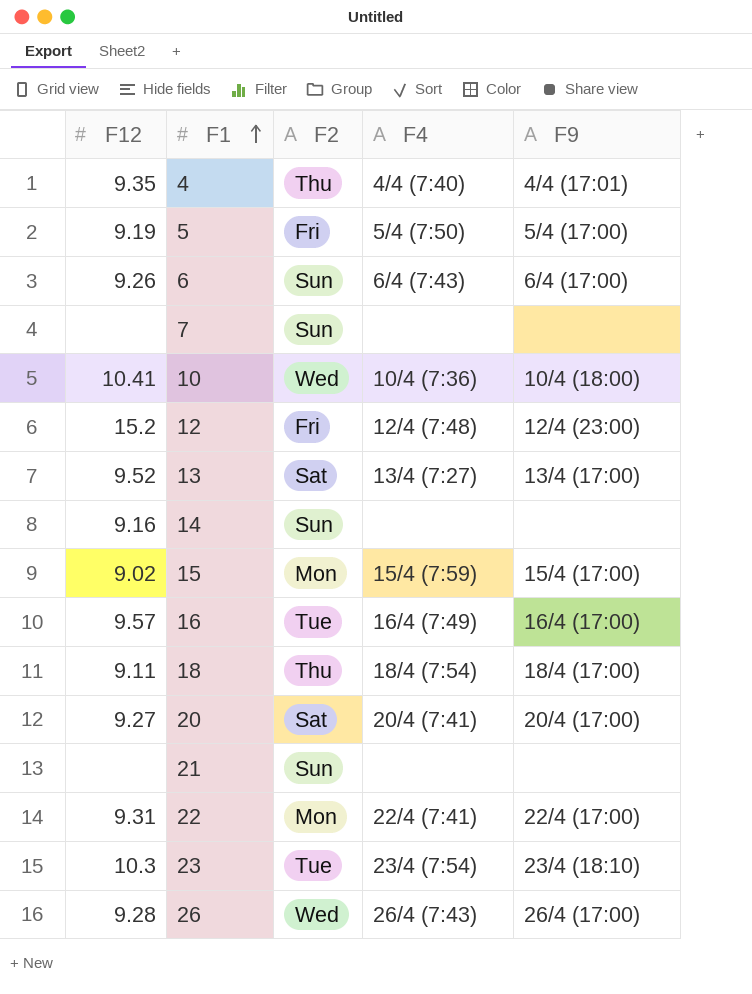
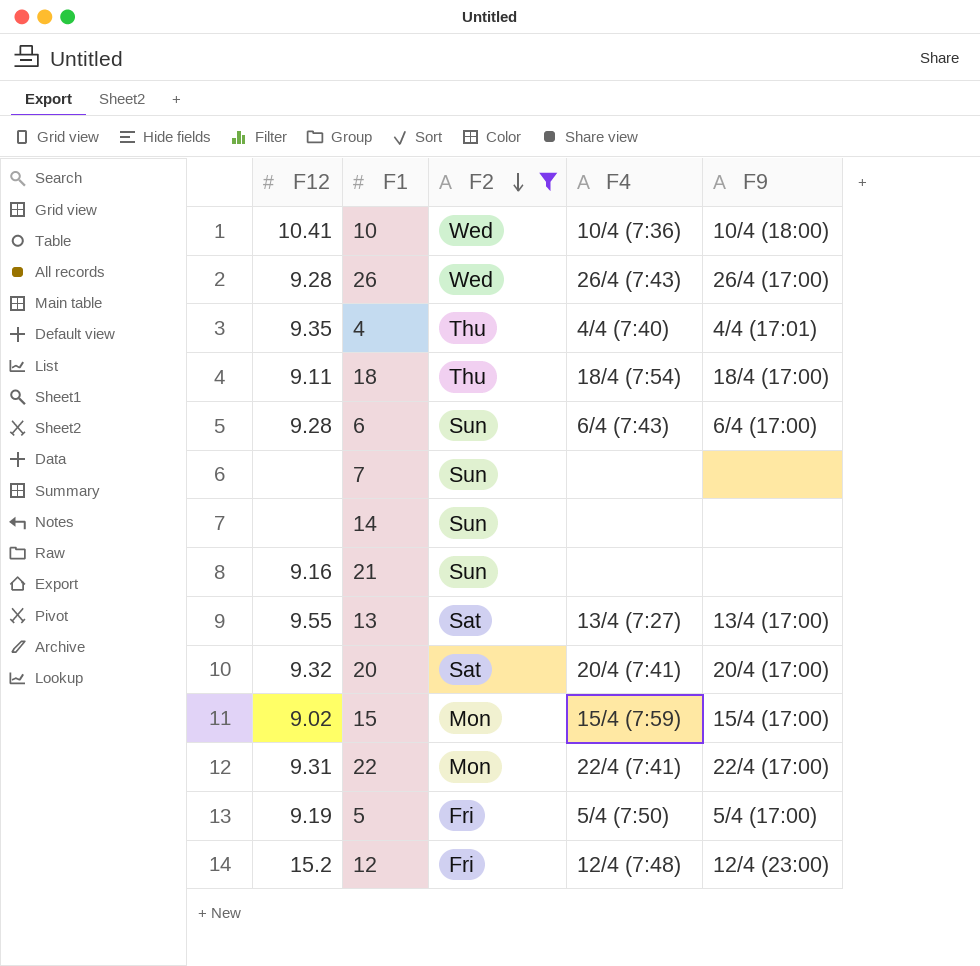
filter: none -> F2 != Tue
row order: F1 ascending -> F2 descending
6 | F12: 9.26 -> 9.28
14 | F12: 9.16 -> none
21 | F12: none -> 9.16
13 | F12: 9.52 -> 9.55
20 | F12: 9.27 -> 9.32

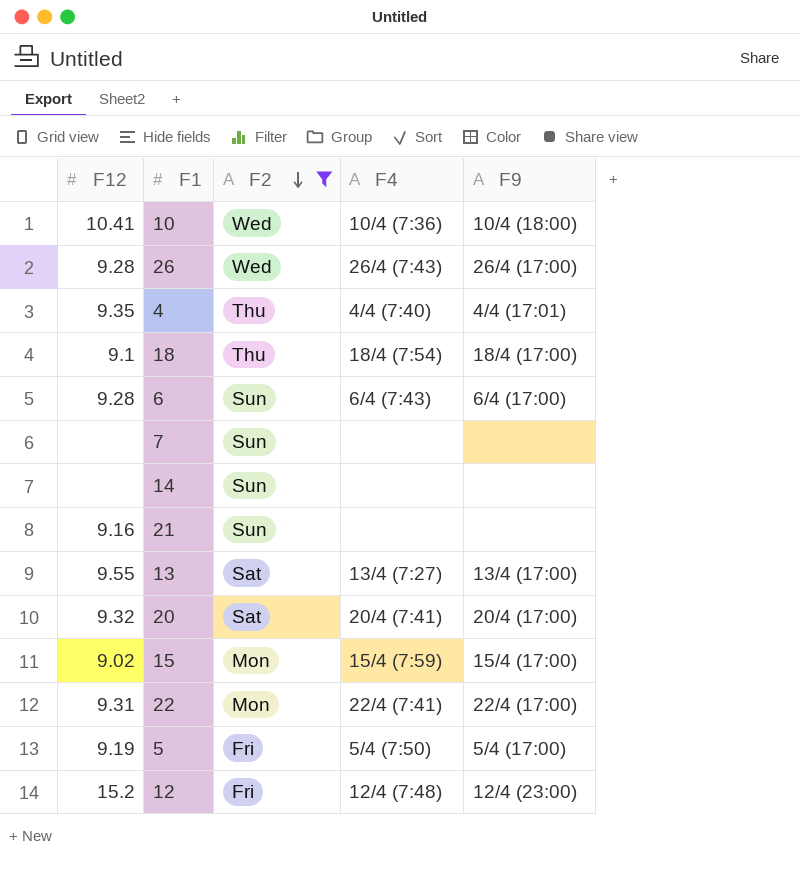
18 | F12: 9.11 -> 9.1

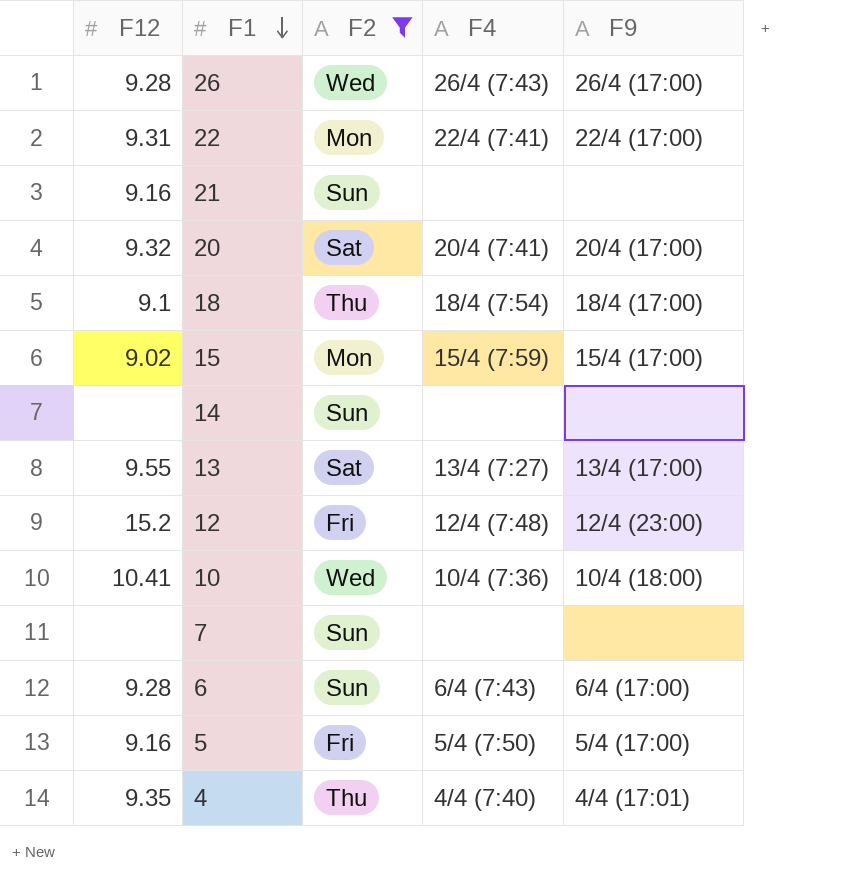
row order: F2 descending -> F1 descending
5 | F12: 9.19 -> 9.16

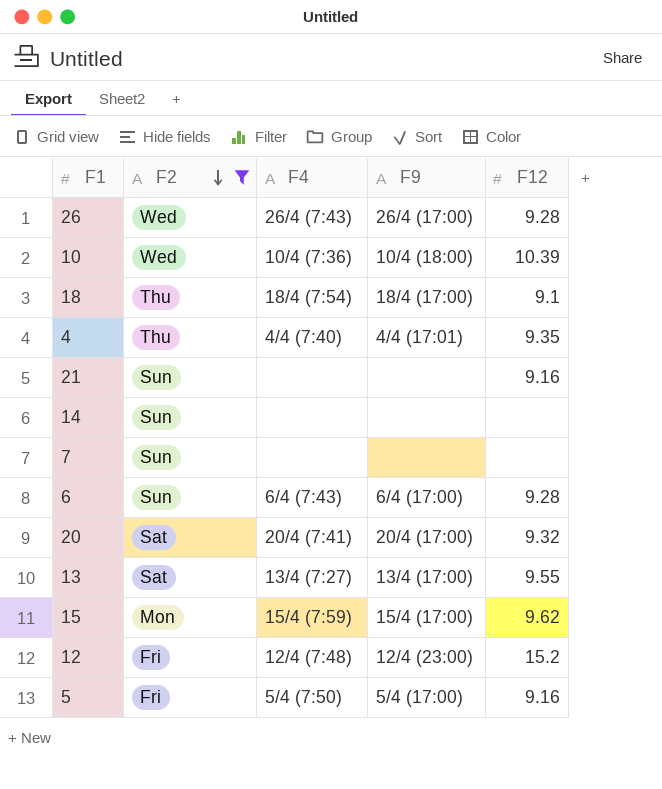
row order: F1 descending -> F2 descending
column F12 | position: 1 -> 5
row 22: 9.31 | Mon | 22/4 (7:41) | 22/4 (17:00) -> none
10 | F12: 10.41 -> 10.39
15 | F12: 9.02 -> 9.62

